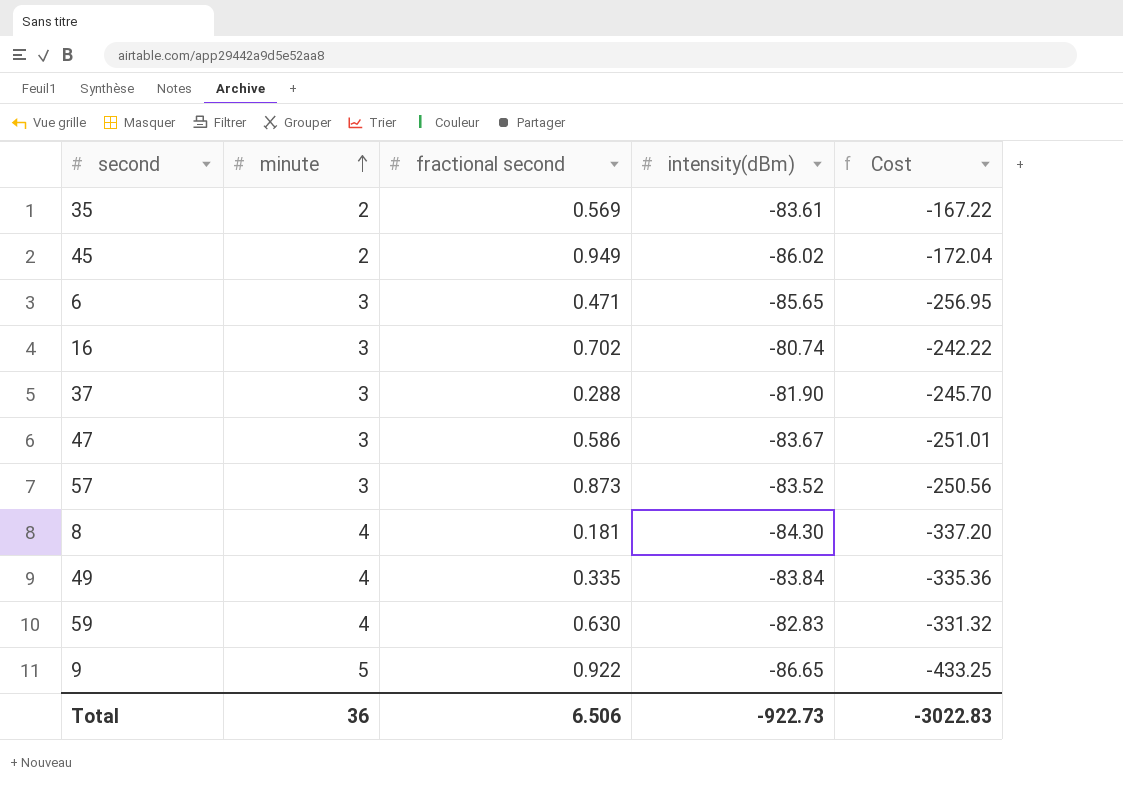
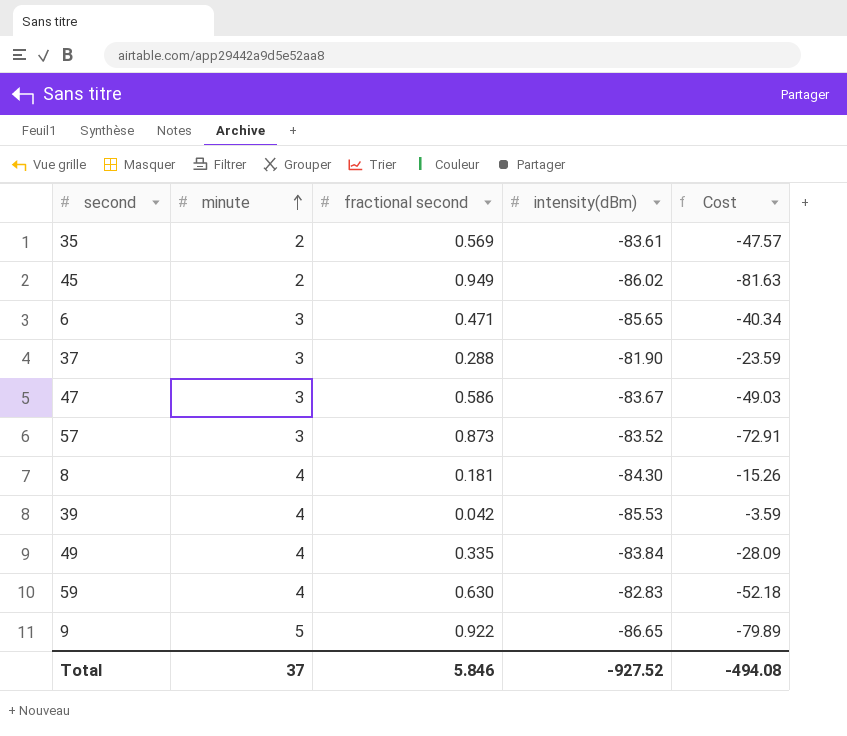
column Cost | formula: [minute] * [intensity(dBm)] -> [fractional second] * [intensity(dBm)]
row 16: 3 | 0.702 | -80.74 | -242.22 -> none
row 39: none -> 4 | 0.042 | -85.53 | -3.59
Total | minute: 36 -> 37
Total | fractional second: 6.506 -> 5.846
Total | intensity(dBm): -922.73 -> -927.52
Total | Cost: -3022.83 -> -494.08

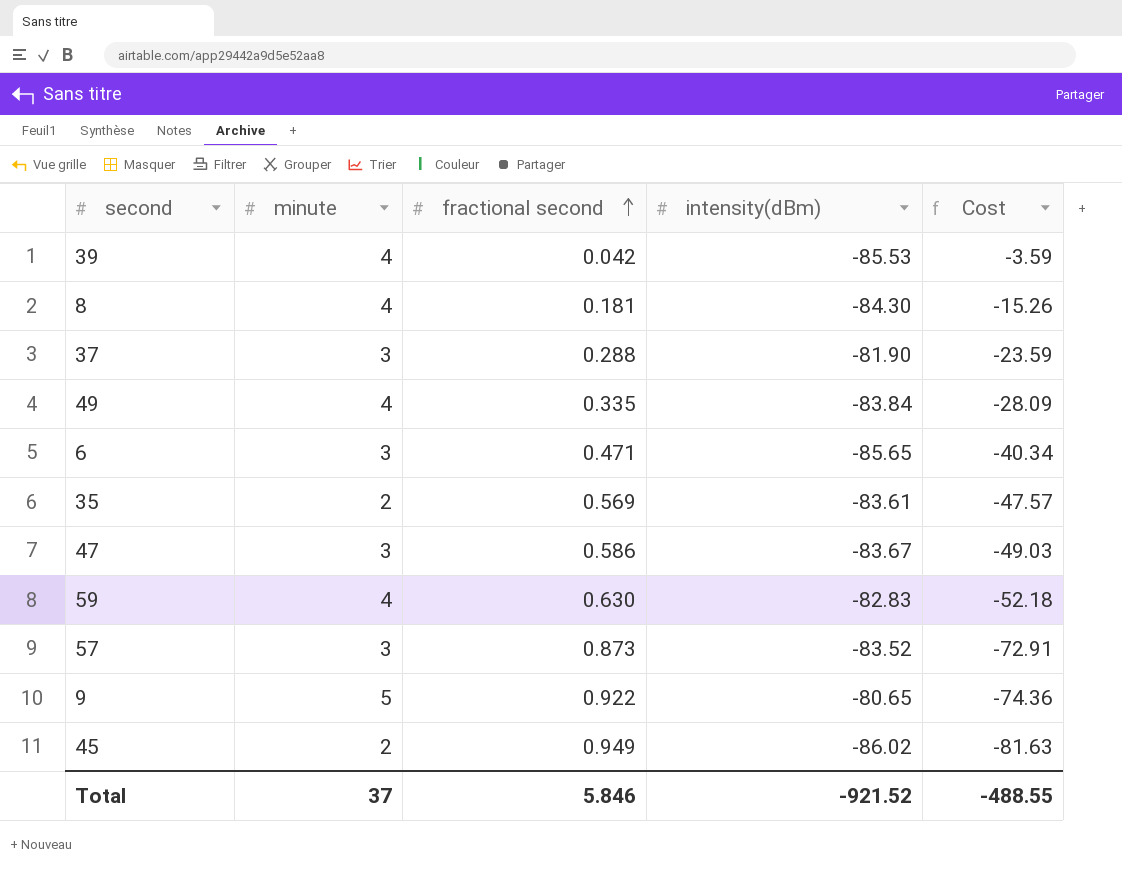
row order: minute ascending -> fractional second ascending
9 | intensity(dBm): -86.65 -> -80.65
9 | Cost: -79.89 -> -74.36
Total | intensity(dBm): -927.52 -> -921.52
Total | Cost: -494.08 -> -488.55

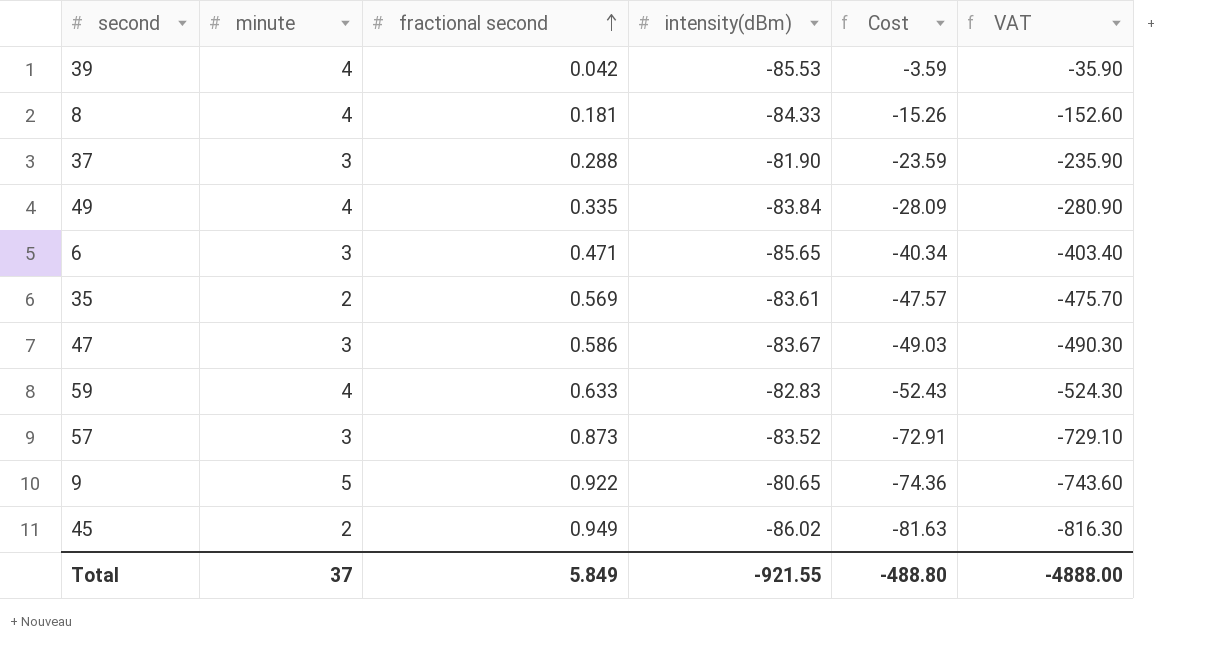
column VAT | formula: none -> [Cost] * 10
8 | intensity(dBm): -84.30 -> -84.33
59 | fractional second: 0.630 -> 0.633
59 | Cost: -52.18 -> -52.43
Total | fractional second: 5.846 -> 5.849
Total | intensity(dBm): -921.52 -> -921.55
Total | Cost: -488.55 -> -488.80

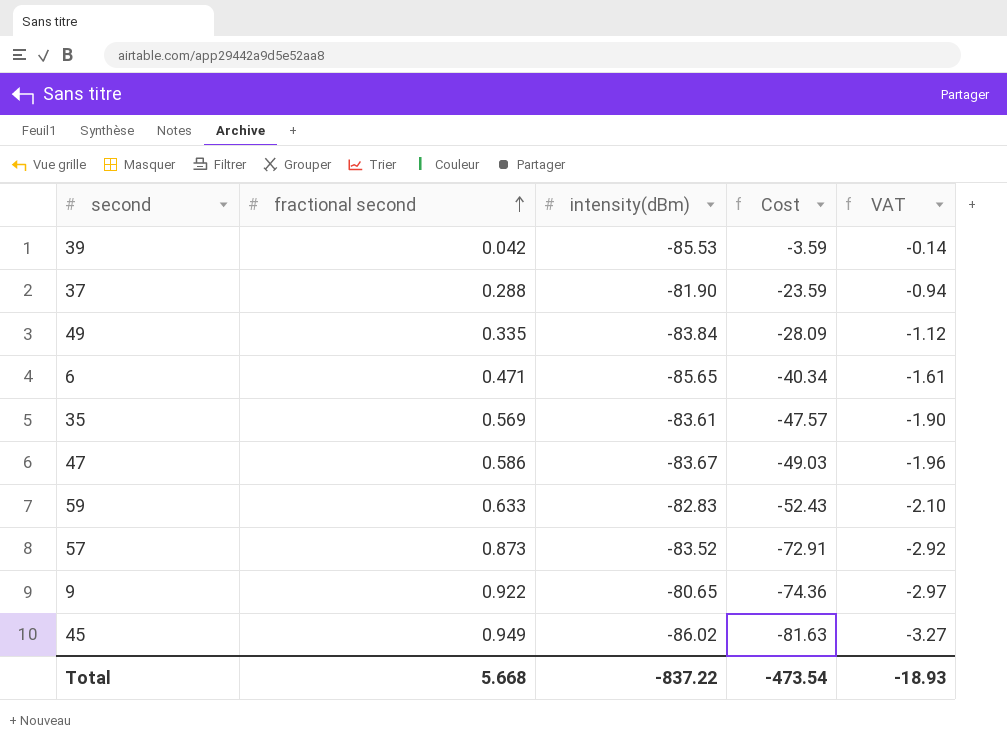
column minute | position: 2 -> none
column VAT | formula: [Cost] * 10 -> [Cost] * 0.04
row 8: 4 | 0.181 | -84.33 | -15.26 | -152.60 -> none
Total | fractional second: 5.849 -> 5.668
Total | intensity(dBm): -921.55 -> -837.22
Total | Cost: -488.80 -> -473.54
Total | VAT: -4888.00 -> -18.93

